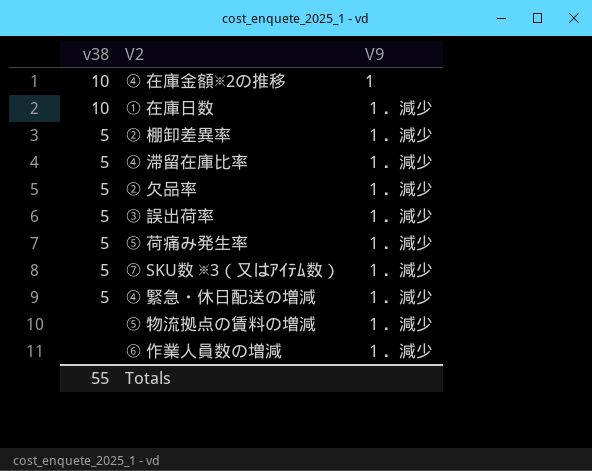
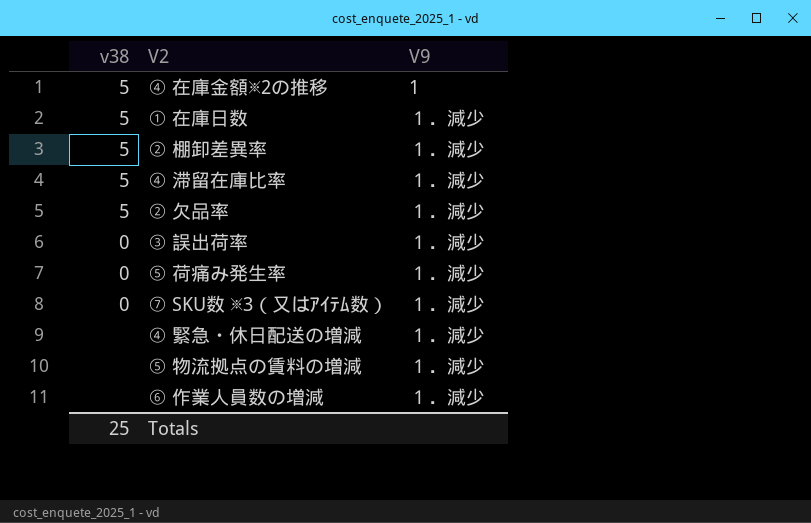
④ 在庫金額※2の推移 | v38: 10 -> 5
① 在庫日数 | v38: 10 -> 5
③ 誤出荷率 | v38: 5 -> 0
⑤ 荷痛み発生率 | v38: 5 -> 0
⑦ SKU数 ※3（又はｱｲﾃﾑ数） | v38: 5 -> 0
④ 緊急・休日配送の増減 | v38: 5 -> none
Totals | v38: 55 -> 25

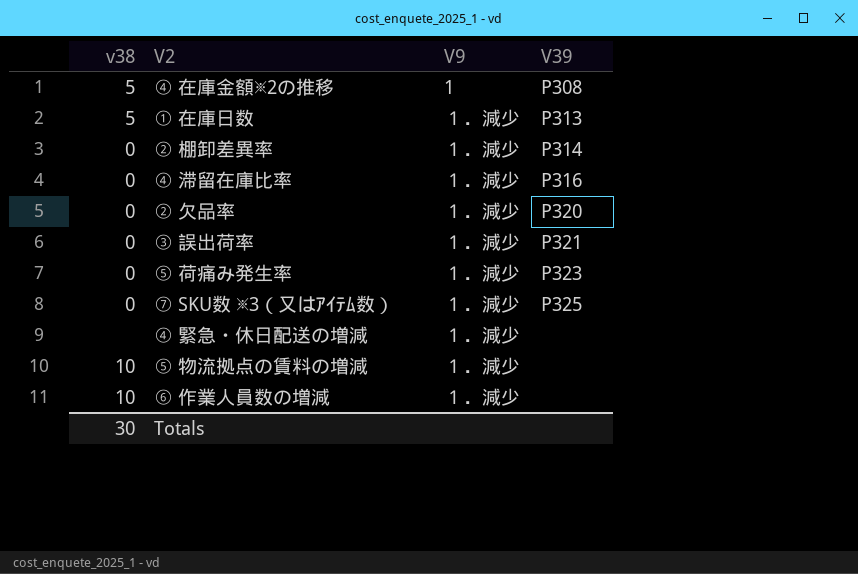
column V39 | position: none -> 4
② 棚卸差異率 | v38: 5 -> 0
④ 滞留在庫比率 | v38: 5 -> 0
② 欠品率 | v38: 5 -> 0
⑤ 物流拠点の賃料の増減 | v38: none -> 10
⑥ 作業人員数の増減 | v38: none -> 10
Totals | v38: 25 -> 30

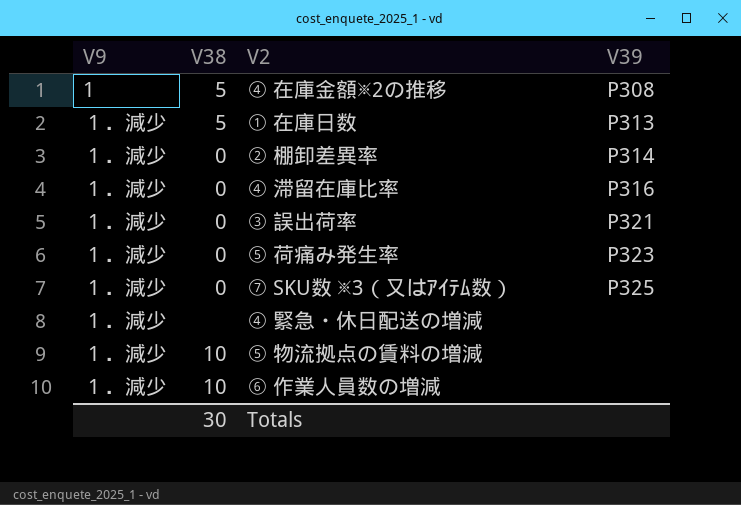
column V9 | position: 3 -> 1
column name: v38 -> V38
row ② 欠品率: 0 | １．減少 | P320 -> none

